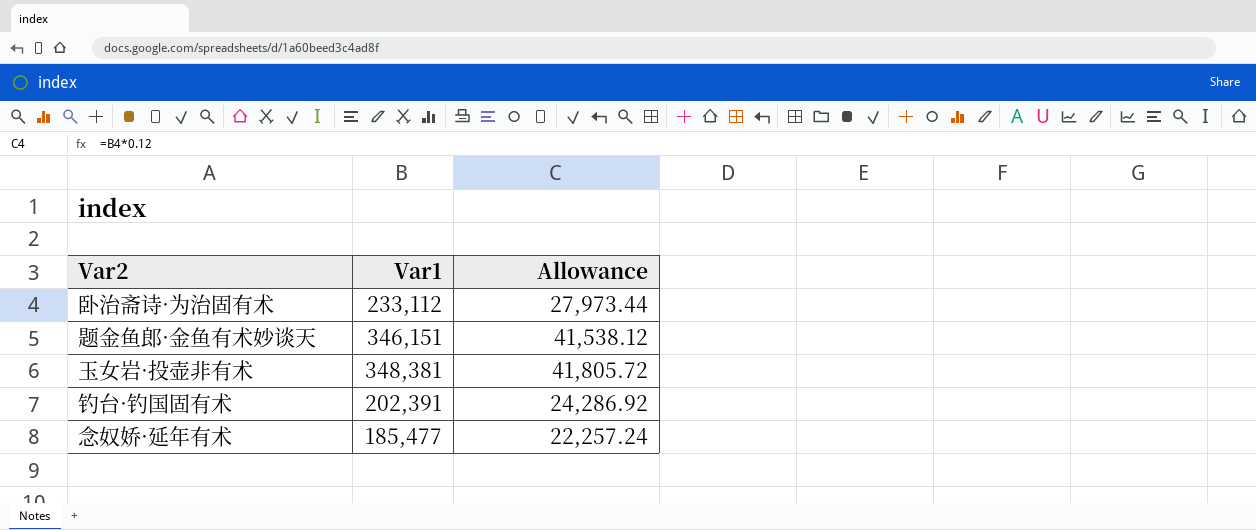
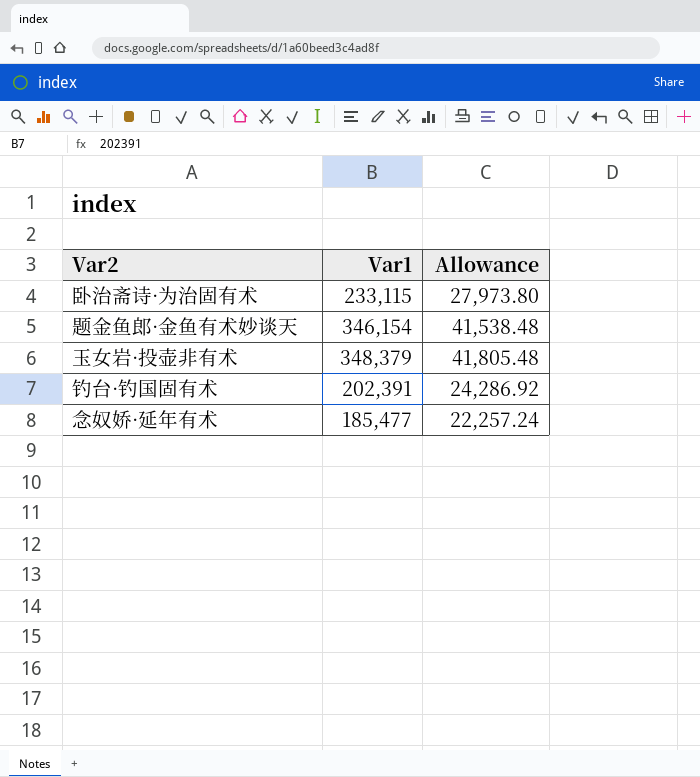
卧治斋诗·为治固有术 | Var1: 233,112 -> 233,115
卧治斋诗·为治固有术 | Allowance: 27,973.44 -> 27,973.80
题金鱼郎·金鱼有术妙谈天 | Var1: 346,151 -> 346,154
题金鱼郎·金鱼有术妙谈天 | Allowance: 41,538.12 -> 41,538.48
玉女岩·投壶非有术 | Var1: 348,381 -> 348,379
玉女岩·投壶非有术 | Allowance: 41,805.72 -> 41,805.48

